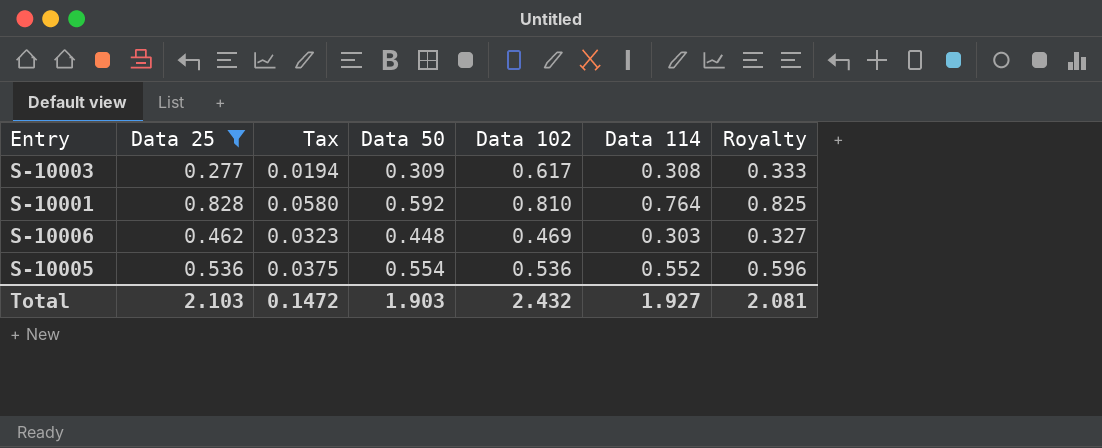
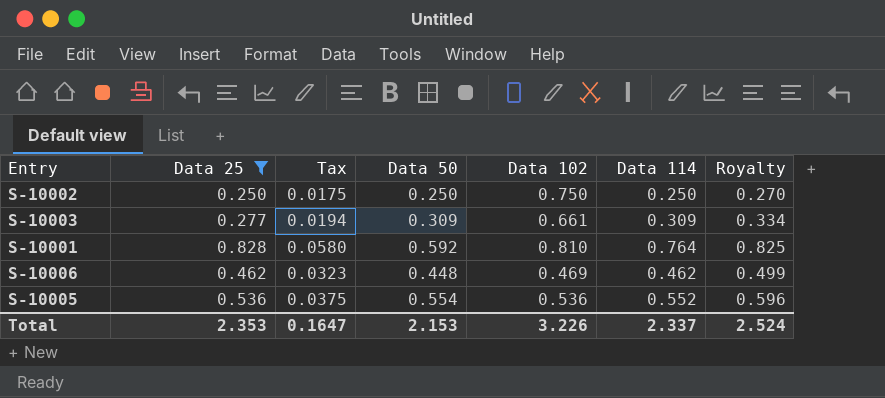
row S-10002: none -> 0.250 | 0.0175 | 0.250 | 0.750 | 0.250 | 0.270
S-10003 | Data 102: 0.617 -> 0.661
S-10003 | Data 114: 0.308 -> 0.309
S-10003 | Royalty: 0.333 -> 0.334
S-10006 | Data 114: 0.303 -> 0.462
S-10006 | Royalty: 0.327 -> 0.499
Total | Data 25: 2.103 -> 2.353
Total | Tax: 0.1472 -> 0.1647
Total | Data 50: 1.903 -> 2.153
Total | Data 102: 2.432 -> 3.226
Total | Data 114: 1.927 -> 2.337
Total | Royalty: 2.081 -> 2.524

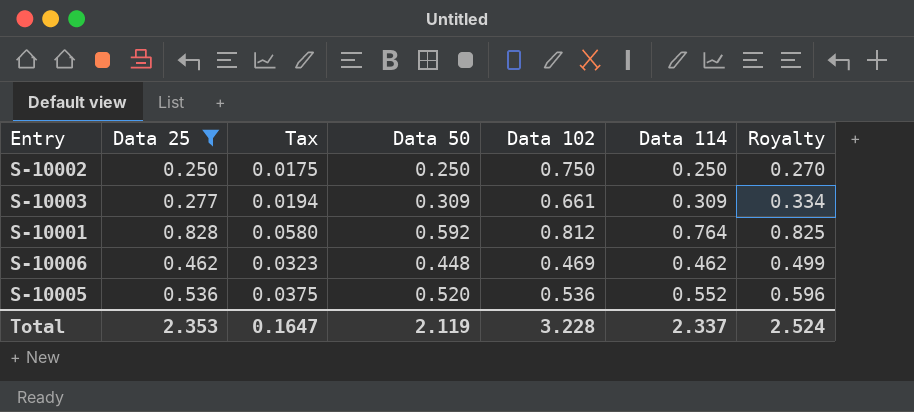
S-10001 | Data 102: 0.810 -> 0.812
S-10005 | Data 50: 0.554 -> 0.520
Total | Data 50: 2.153 -> 2.119
Total | Data 102: 3.226 -> 3.228

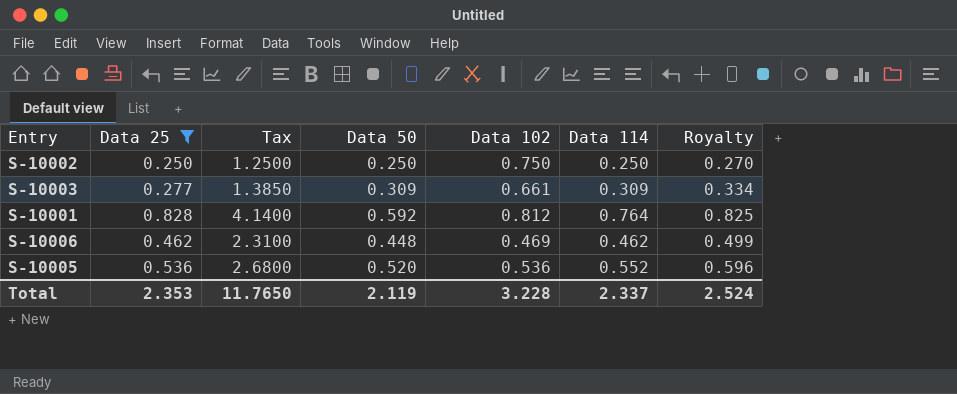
column Tax | formula: [Data 25] * 0.07 -> [Data 25] * 5
Total | Tax: 0.1647 -> 11.7650

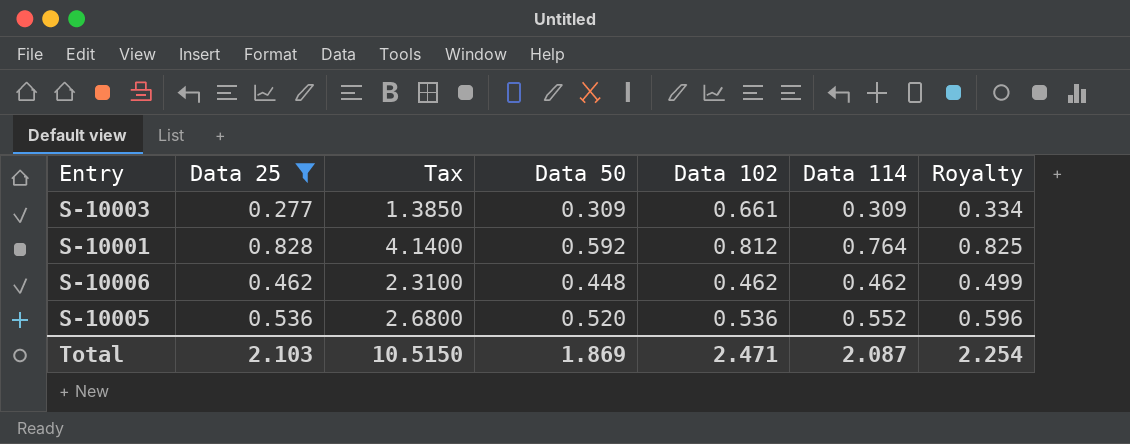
row S-10002: 0.250 | 1.2500 | 0.250 | 0.750 | 0.250 | 0.270 -> none
S-10006 | Data 102: 0.469 -> 0.462
Total | Data 25: 2.353 -> 2.103
Total | Tax: 11.7650 -> 10.5150
Total | Data 50: 2.119 -> 1.869
Total | Data 102: 3.228 -> 2.471
Total | Data 114: 2.337 -> 2.087
Total | Royalty: 2.524 -> 2.254

